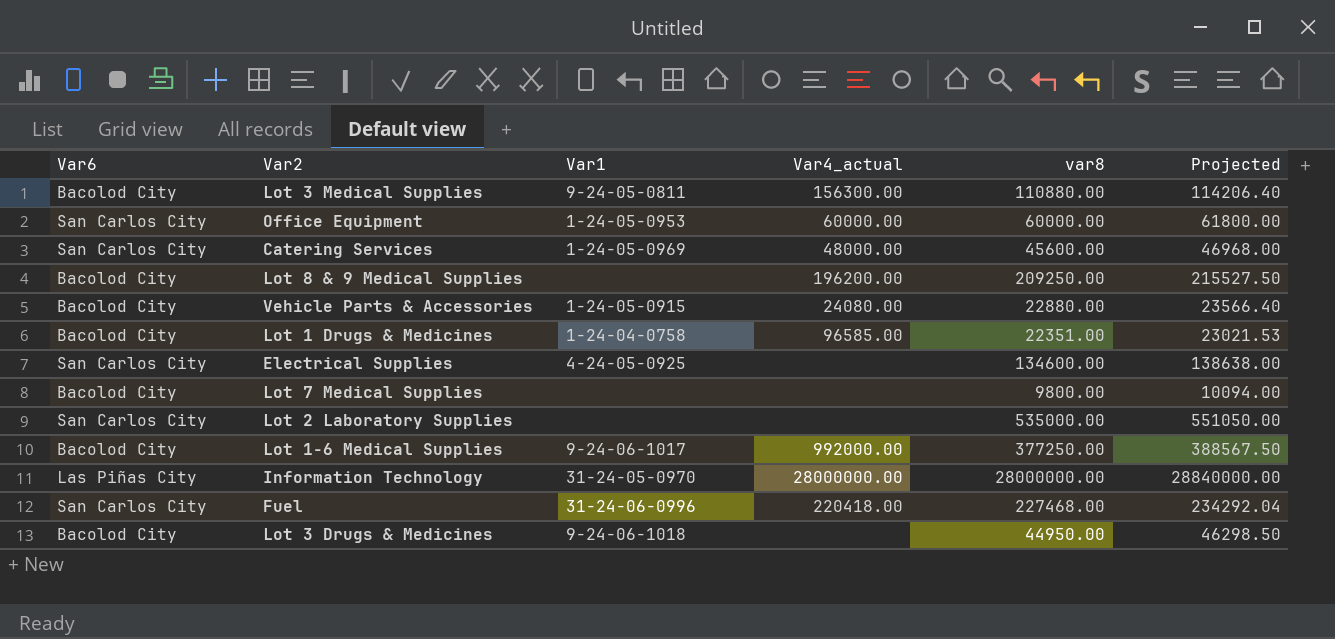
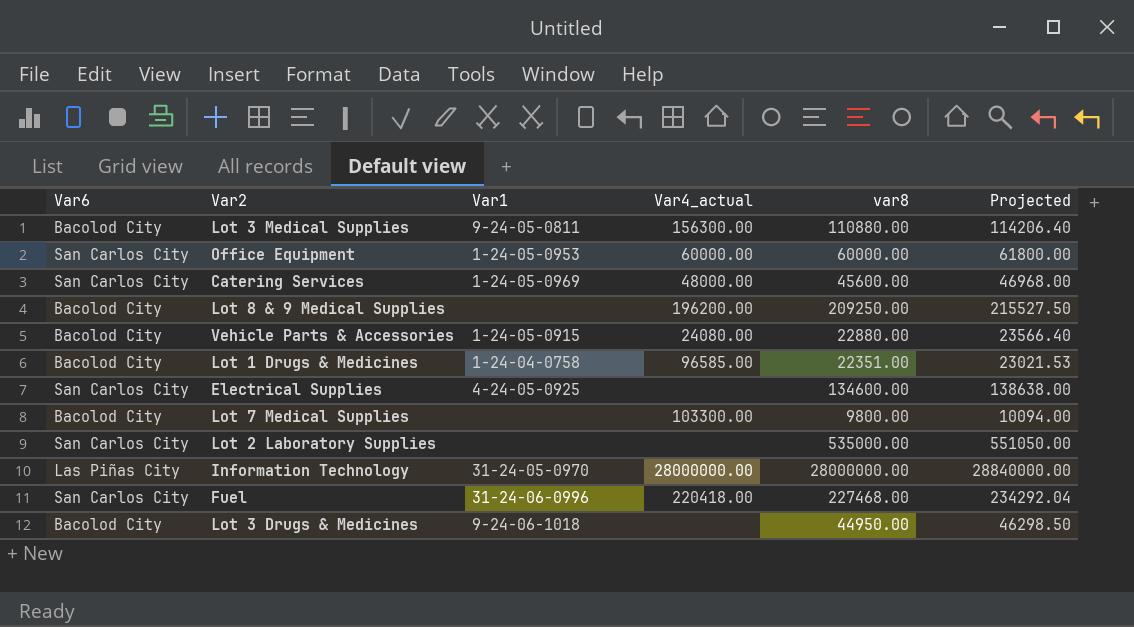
row Lot 1-6 Medical Supplies: Bacolod City | 9-24-06-1017 | 992000.00 | 377250.00 | 388567.50 -> none
Lot 7 Medical Supplies | Var4_actual: none -> 103300.00

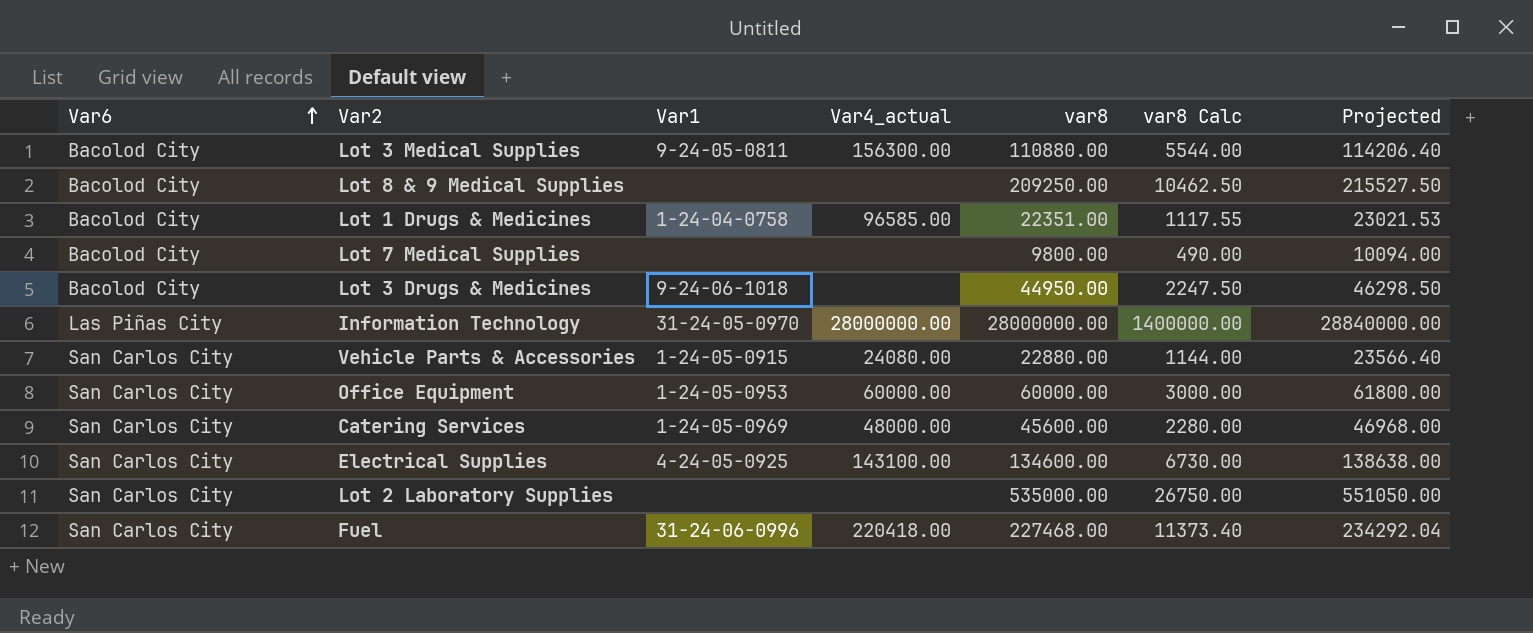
row order: none -> Var6 ascending
column var8 Calc | formula: none -> [var8] * 0.05
Lot 8 & 9 Medical Supplies | Var4_actual: 196200.00 -> none
Lot 7 Medical Supplies | Var4_actual: 103300.00 -> none
Vehicle Parts & Accessories | Var6: Bacolod City -> San Carlos City
Electrical Supplies | Var4_actual: none -> 143100.00

